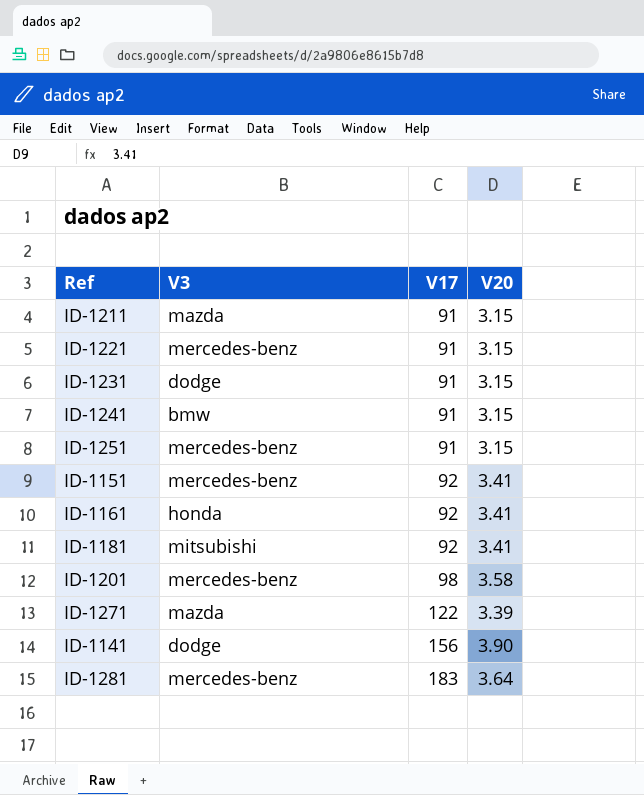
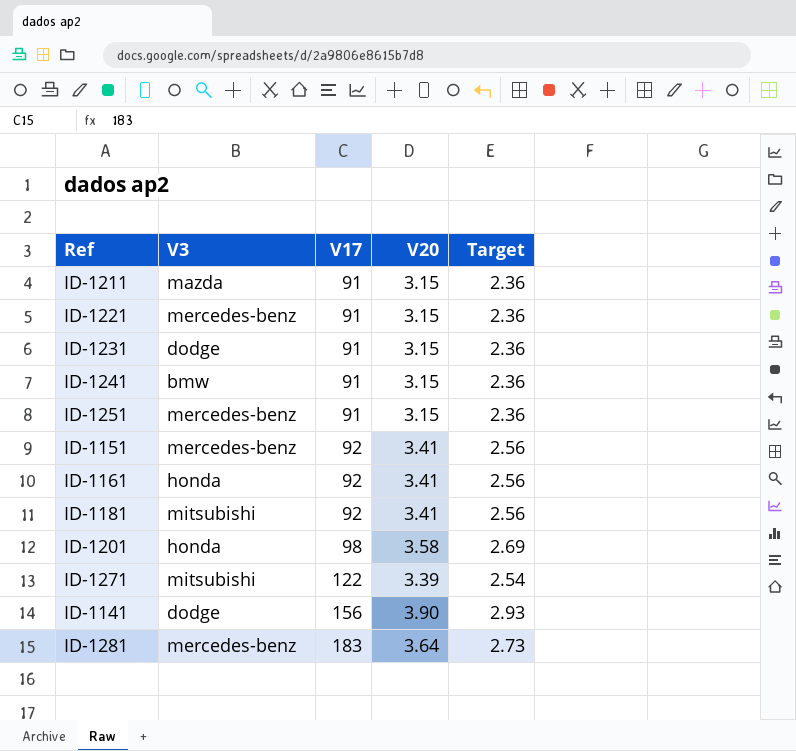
column Target | formula: none -> [V20] * 0.75
ID-1201 | V3: mercedes-benz -> honda
ID-1271 | V3: mazda -> mitsubishi

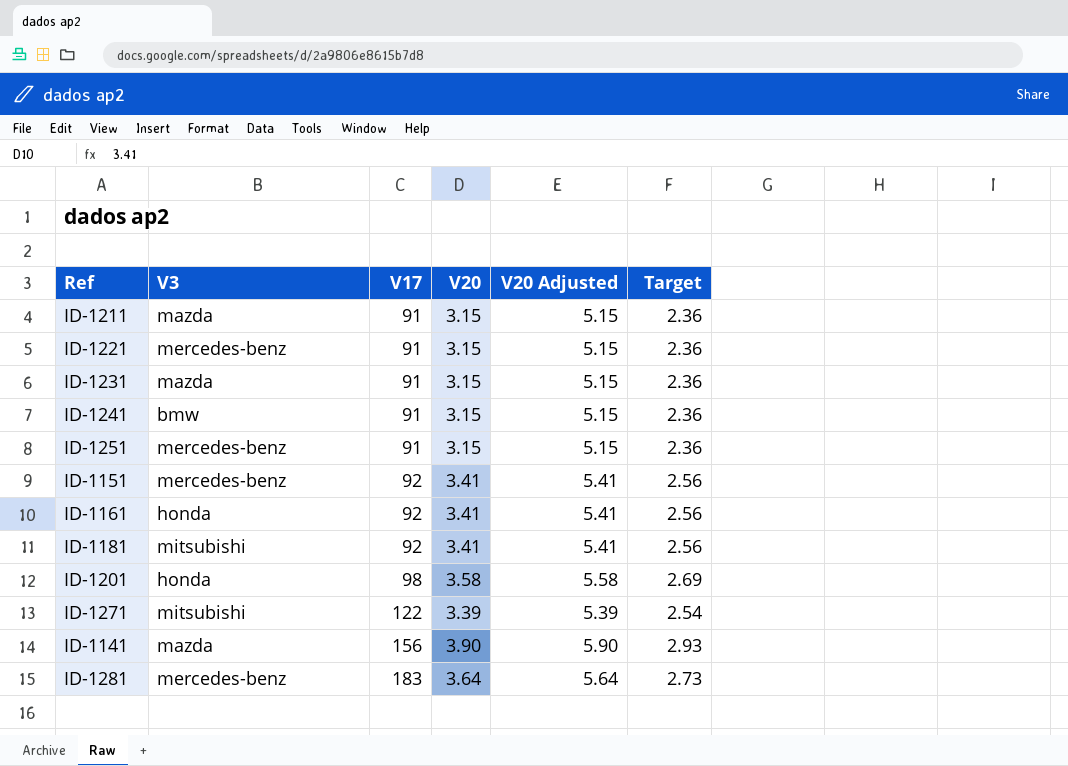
column V20 Adjusted | formula: none -> [V20] + 2
ID-1231 | V3: dodge -> mazda
ID-1141 | V3: dodge -> mazda

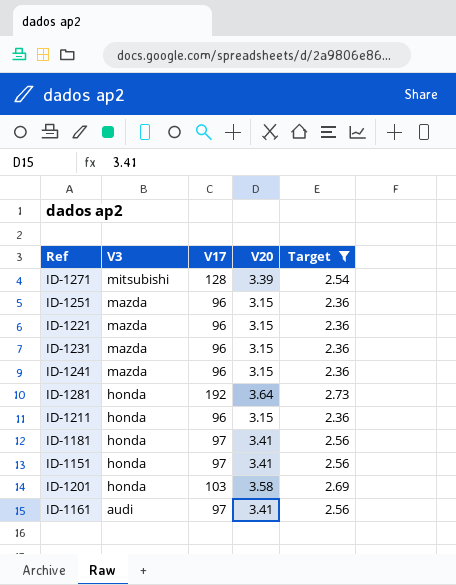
filter: none -> Target != 2.93
row order: V17 ascending -> V3 descending
column V20 Adjusted | formula: [V20] + 2 -> none
ID-1271 | V17: 122 -> 128
ID-1251 | V3: mercedes-benz -> mazda
ID-1251 | V17: 91 -> 96
ID-1221 | V3: mercedes-benz -> mazda
ID-1221 | V17: 91 -> 96
ID-1231 | V17: 91 -> 96
ID-1241 | V3: bmw -> mazda
ID-1241 | V17: 91 -> 96
ID-1281 | V3: mercedes-benz -> honda
ID-1281 | V17: 183 -> 192
ID-1211 | V3: mazda -> honda
ID-1211 | V17: 91 -> 96
ID-1181 | V3: mitsubishi -> honda
ID-1181 | V17: 92 -> 97
ID-1151 | V3: mercedes-benz -> honda
ID-1151 | V17: 92 -> 97
ID-1201 | V17: 98 -> 103
ID-1161 | V3: honda -> audi
ID-1161 | V17: 92 -> 97

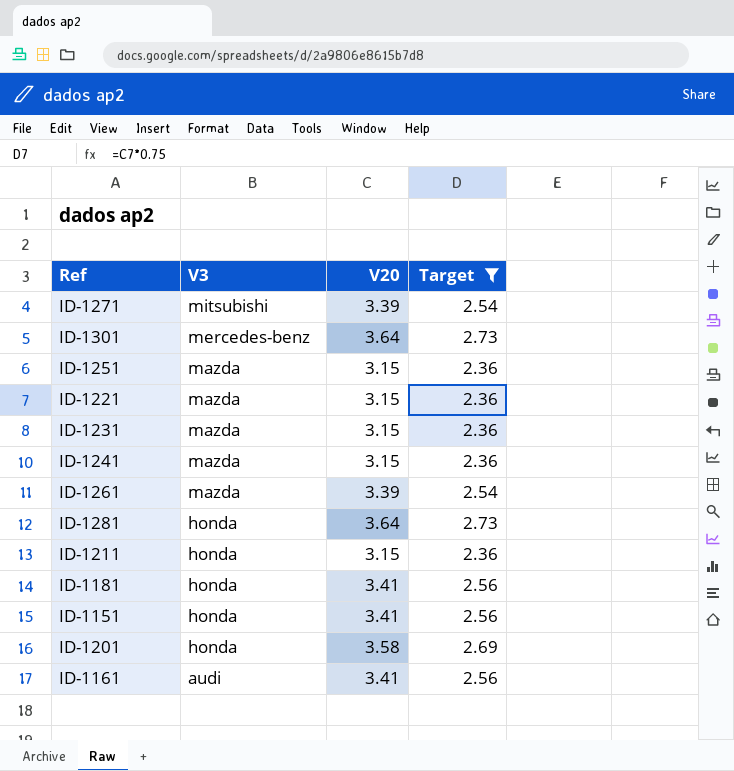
column V17 | position: 3 -> none
row ID-1301: none -> mercedes-benz | 3.64 | 2.73
row ID-1261: none -> mazda | 3.39 | 2.54

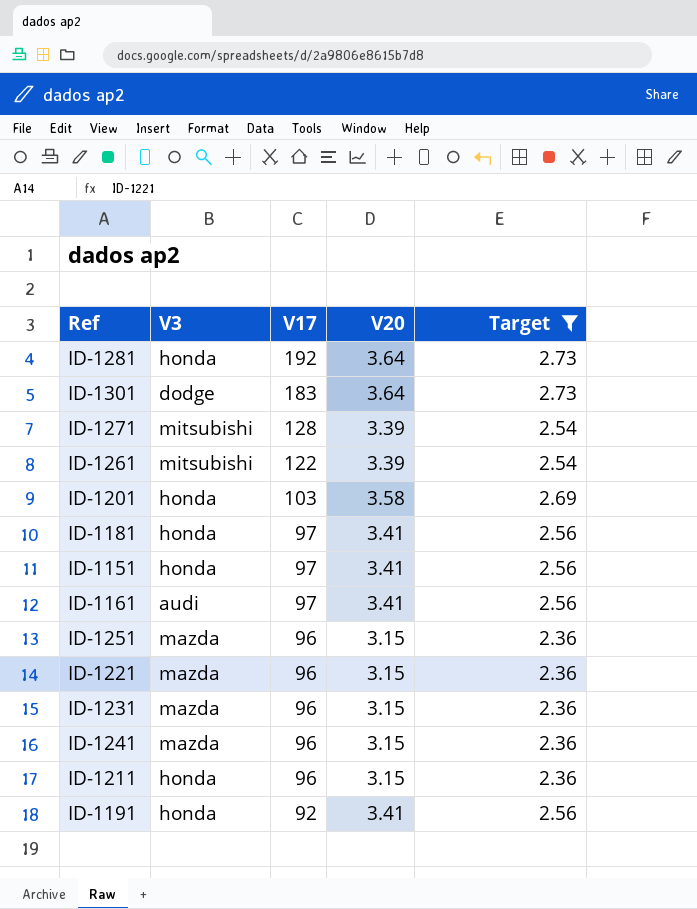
row order: V3 descending -> V17 descending
column V17 | position: none -> 3
ID-1301 | V3: mercedes-benz -> dodge
ID-1261 | V3: mazda -> mitsubishi
row ID-1191: none -> honda | 92 | 3.41 | 2.56

